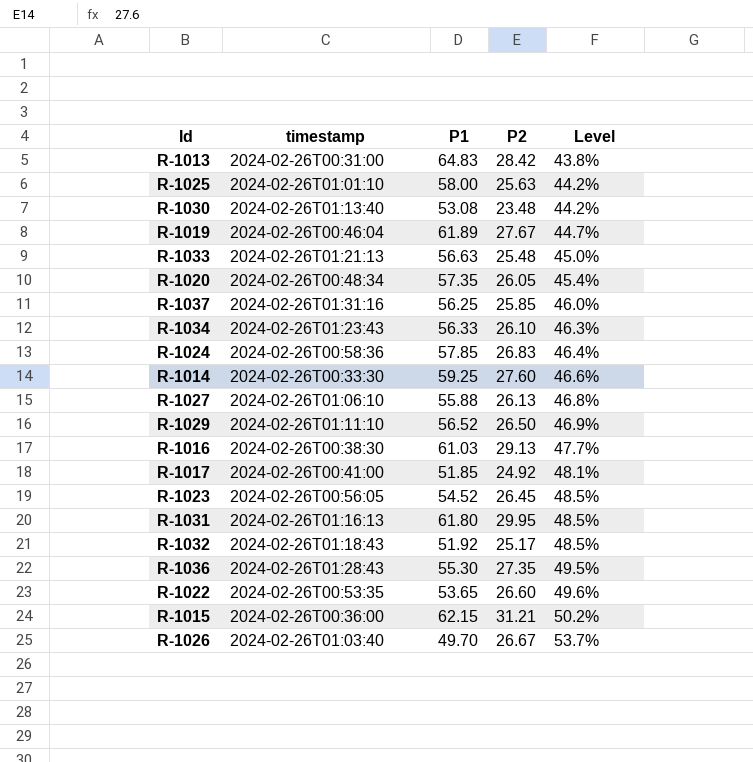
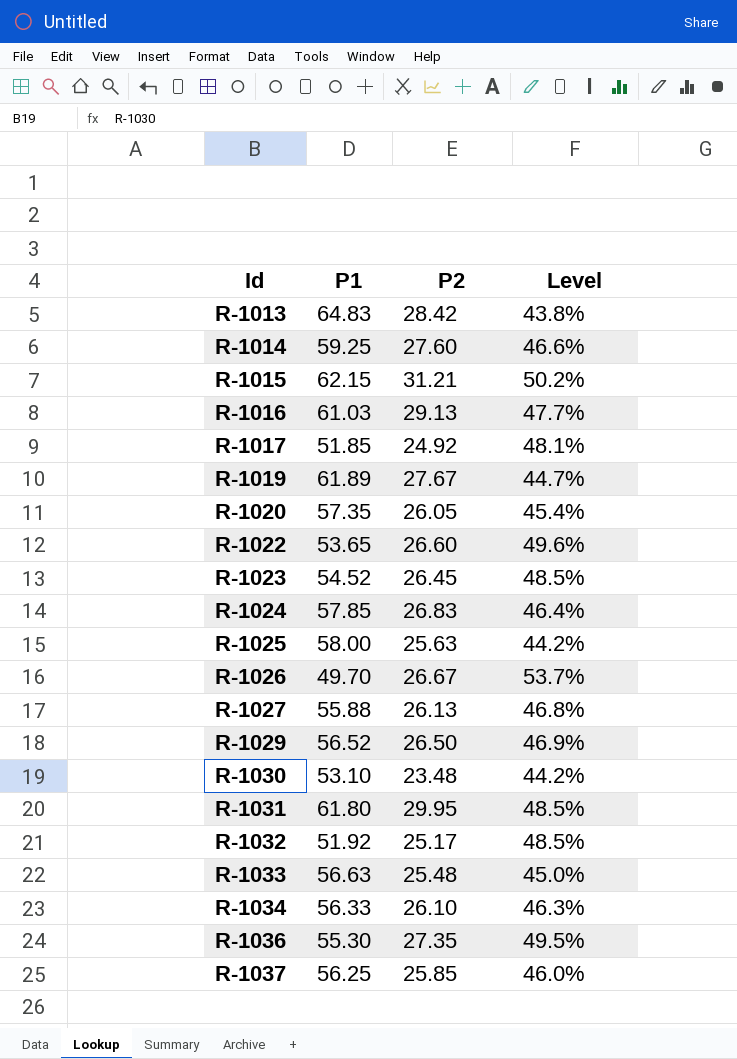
row order: Level ascending -> Id ascending
column timestamp | position: 2 -> none
R-1030 | P1: 53.08 -> 53.10

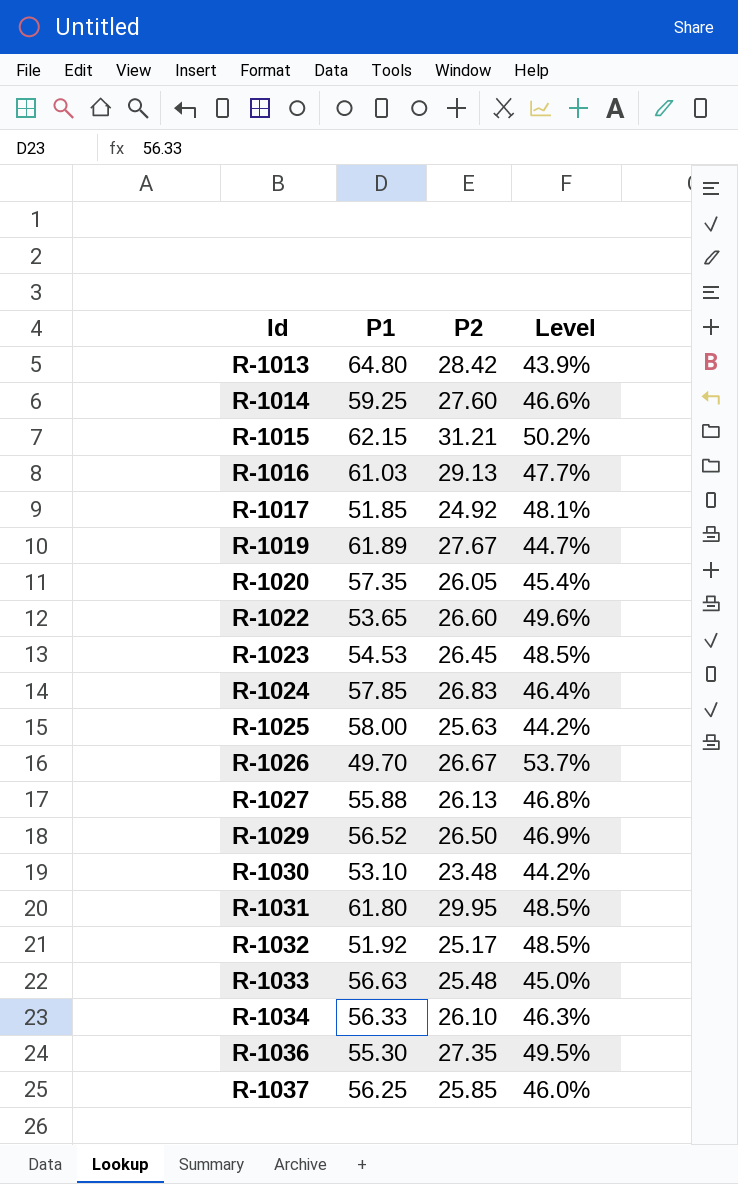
R-1013 | P1: 64.83 -> 64.80
R-1013 | Level: 43.8% -> 43.9%
R-1023 | P1: 54.52 -> 54.53

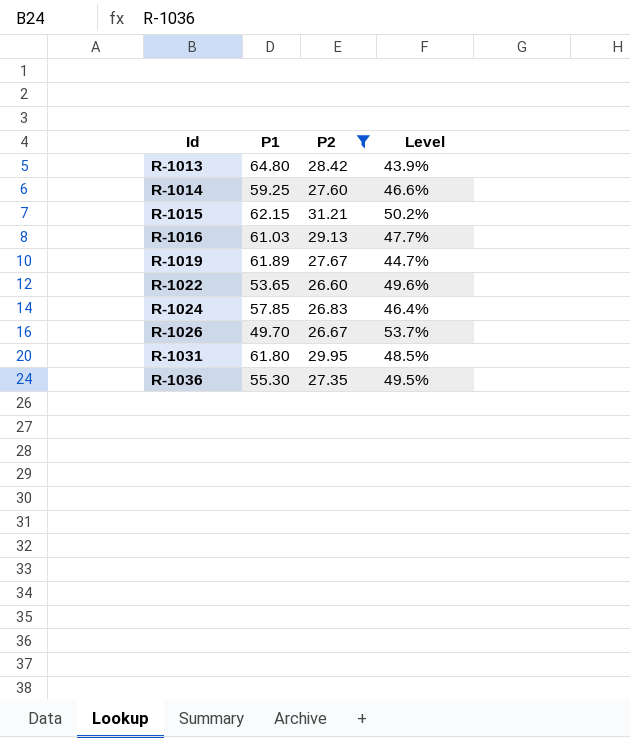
filter: none -> P2 >= 26.60

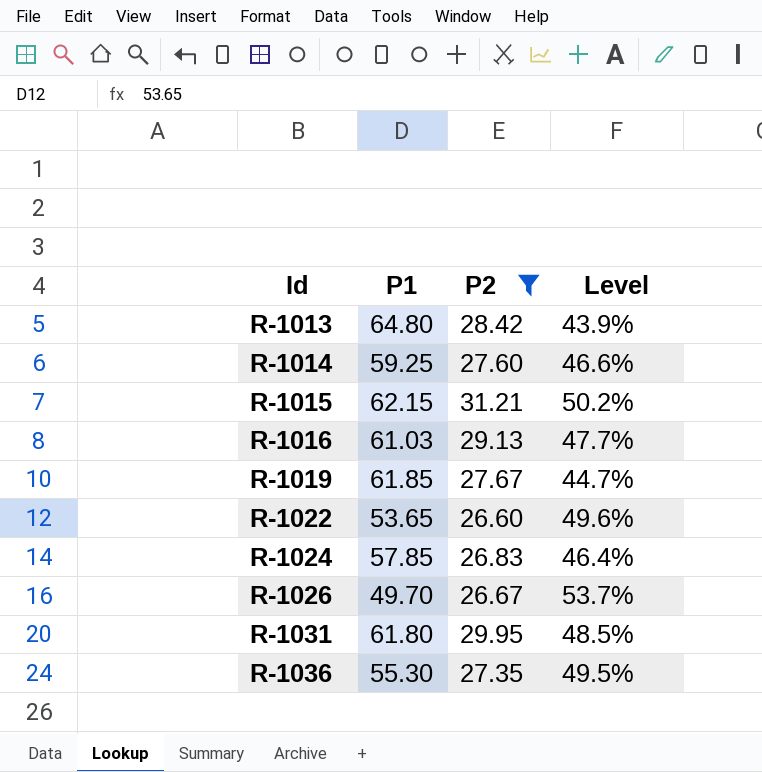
R-1019 | P1: 61.89 -> 61.85

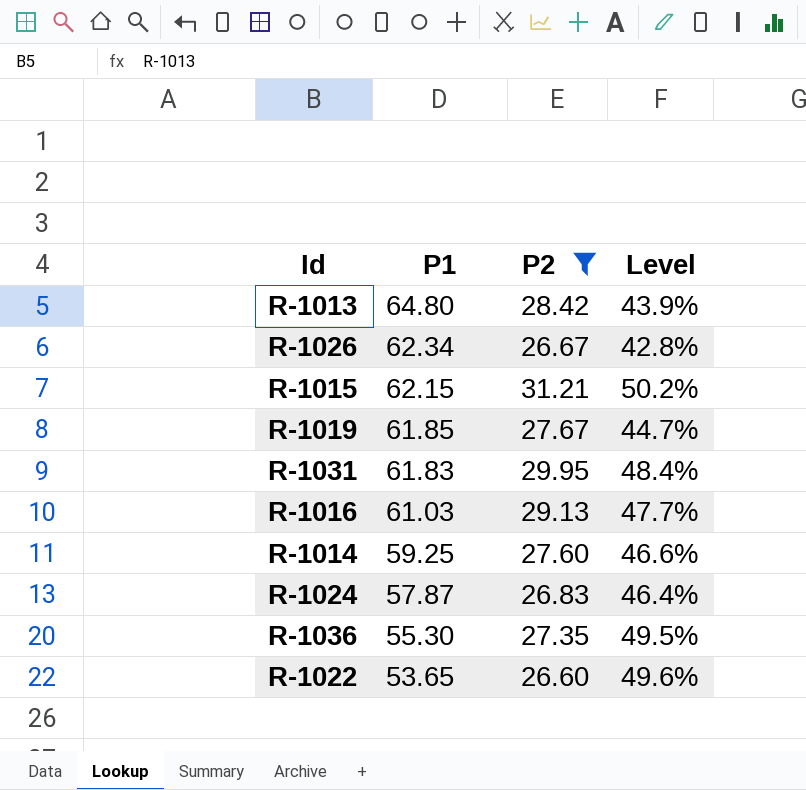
row order: Id ascending -> P1 descending
R-1026 | P1: 49.70 -> 62.34
R-1026 | Level: 53.7% -> 42.8%
R-1031 | P1: 61.80 -> 61.83
R-1031 | Level: 48.5% -> 48.4%
R-1024 | P1: 57.85 -> 57.87

